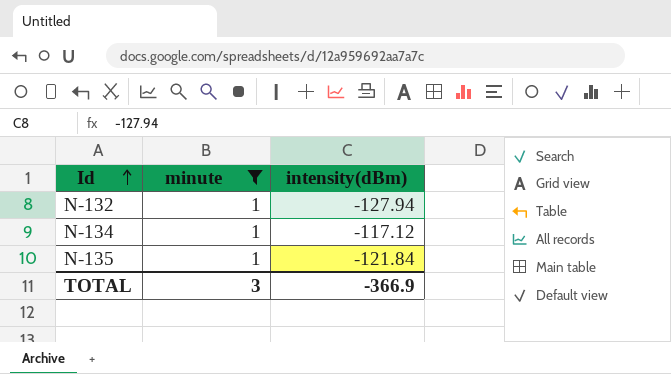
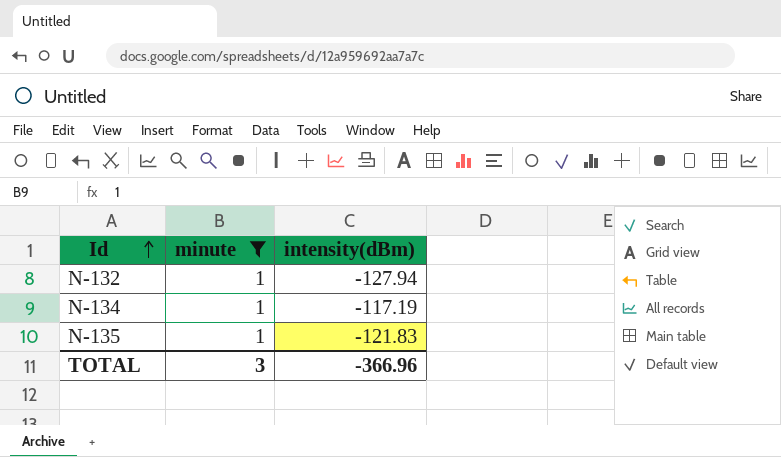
N-134 | intensity(dBm): -117.12 -> -117.19
N-135 | intensity(dBm): -121.84 -> -121.83
TOTAL | intensity(dBm): -366.9 -> -366.96

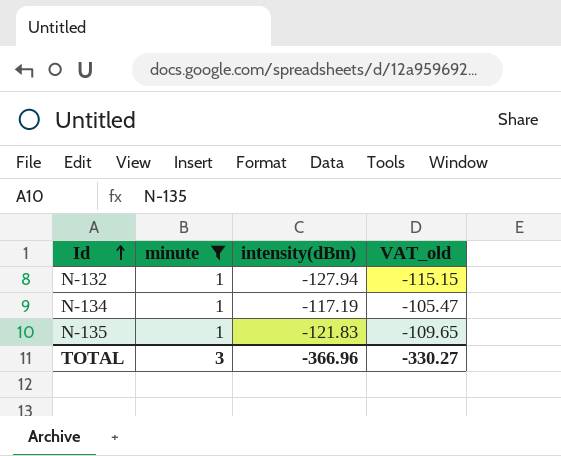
column VAT_old | formula: none -> [intensity(dBm)] * 0.9

